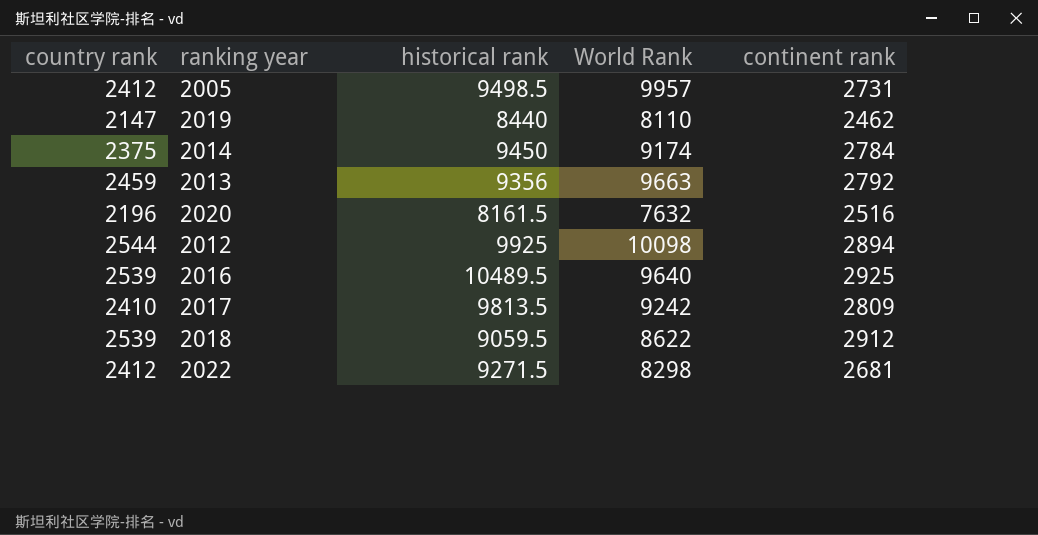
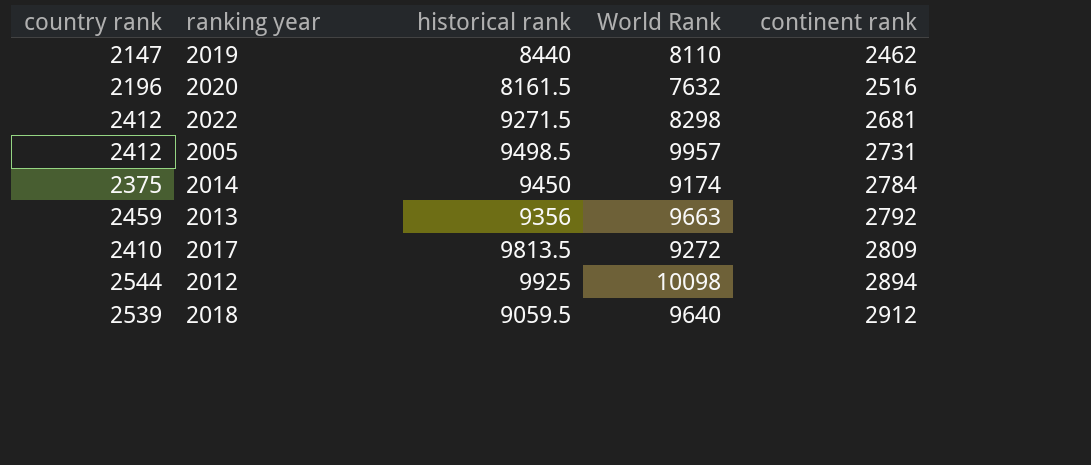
row order: none -> continent rank ascending
row 2016: 2539 | 10489.5 | 9640 | 2925 -> none
2017 | World Rank: 9242 -> 9272
2018 | World Rank: 8622 -> 9640

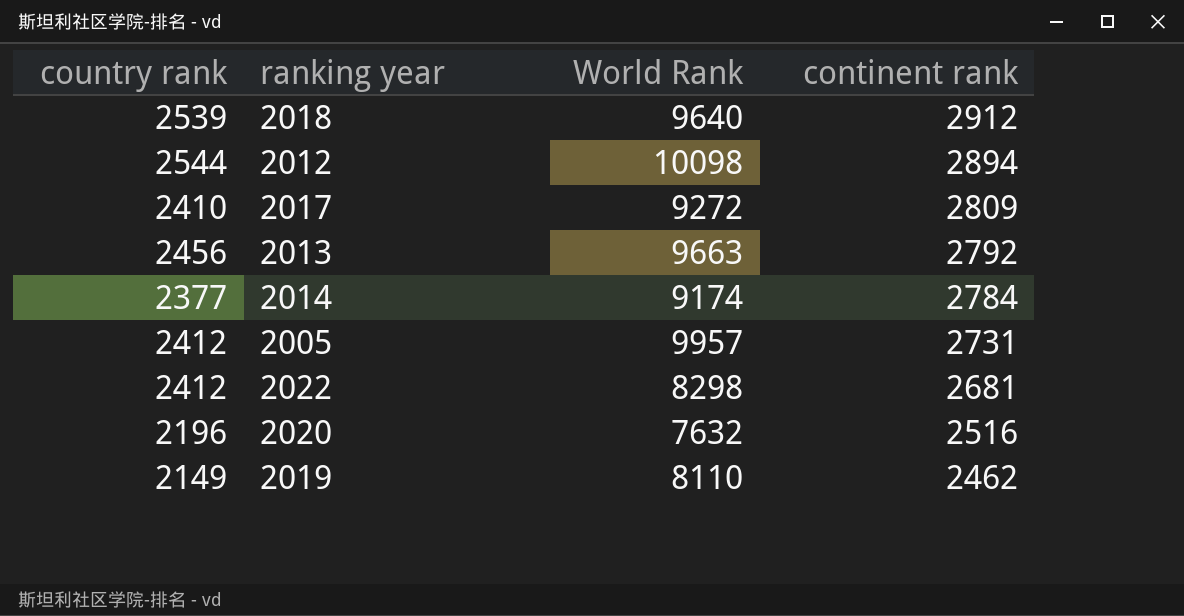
row order: continent rank ascending -> continent rank descending
column historical rank | position: 3 -> none
2013 | country rank: 2459 -> 2456
2014 | country rank: 2375 -> 2377
2019 | country rank: 2147 -> 2149

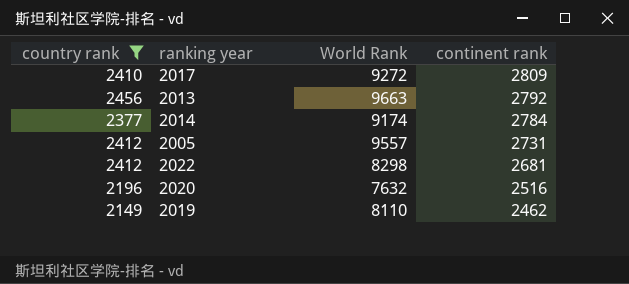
filter: none -> country rank <= 2456
2005 | World Rank: 9957 -> 9557

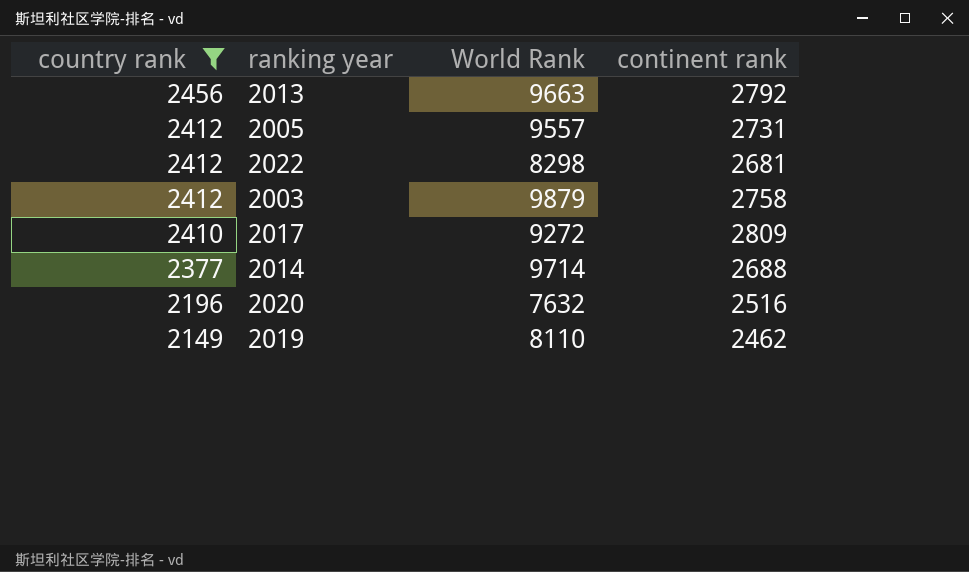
row order: continent rank descending -> country rank descending
row 2003: none -> 2412 | 9879 | 2758
2014 | World Rank: 9174 -> 9714
2014 | continent rank: 2784 -> 2688

